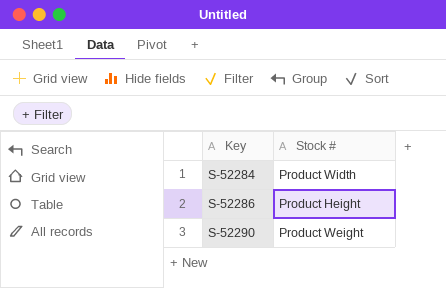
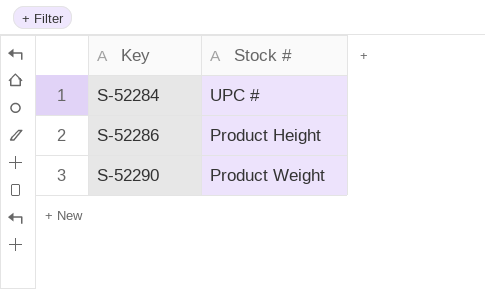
S-52284 | Stock #: Product Width -> UPC #

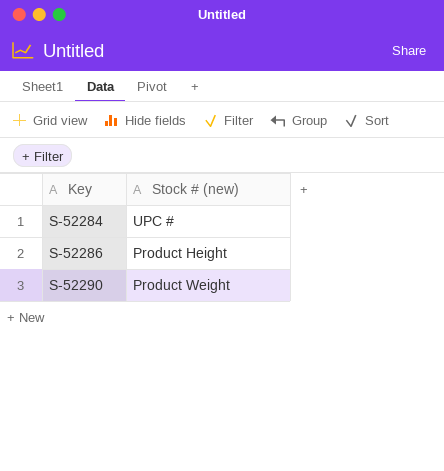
column name: Stock # -> Stock # (new)

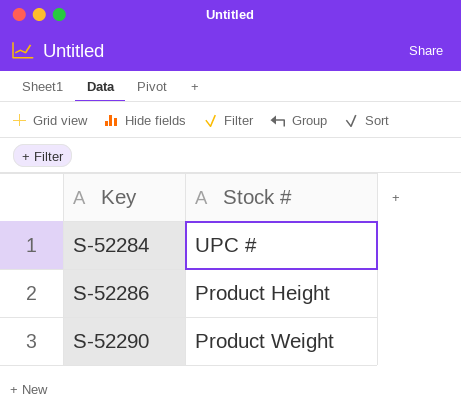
column name: Stock # (new) -> Stock #

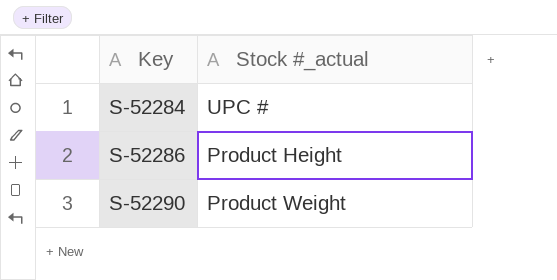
column name: Stock # -> Stock #_actual

